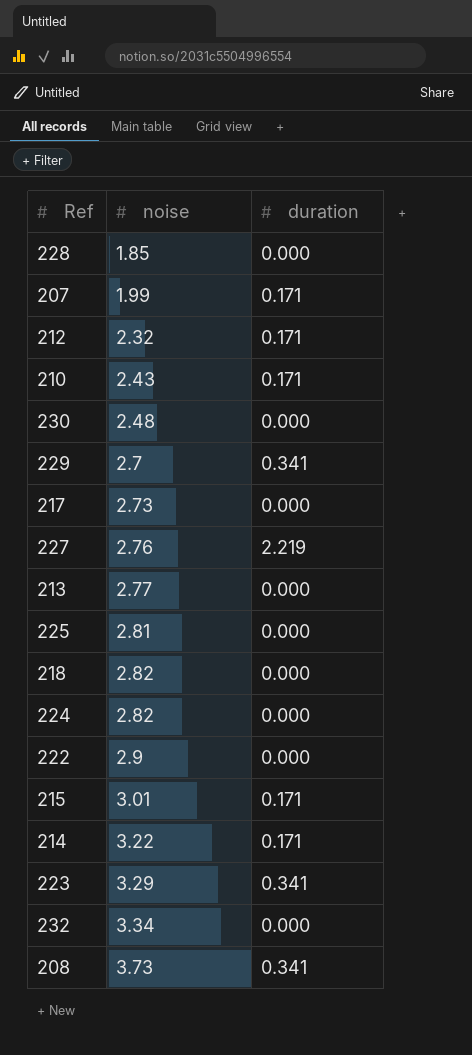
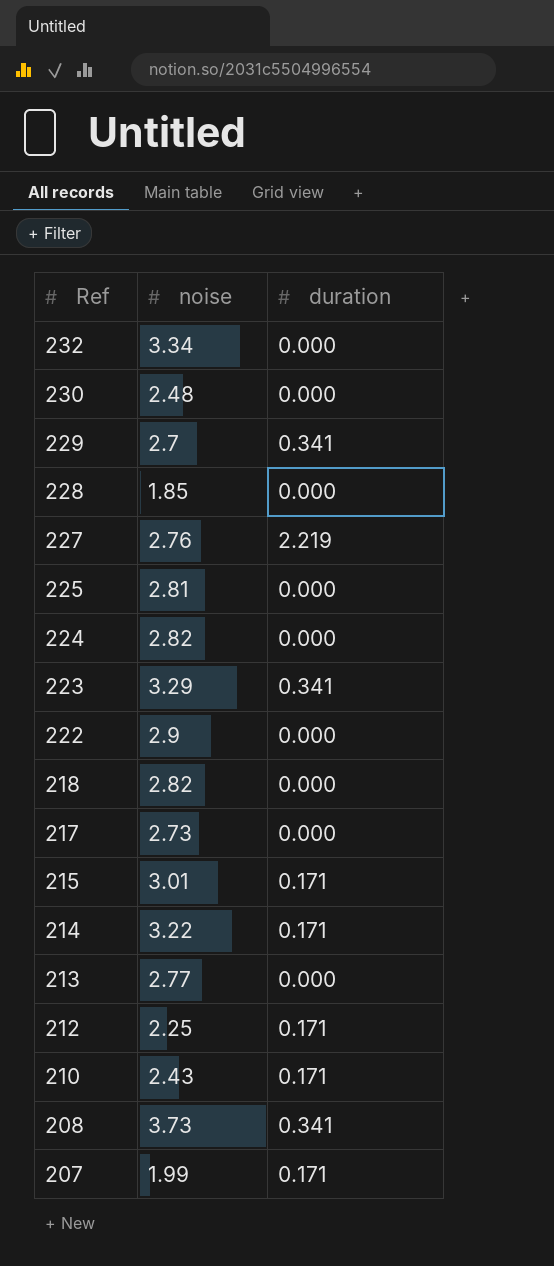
row order: noise ascending -> Ref descending
212 | noise: 2.32 -> 2.25

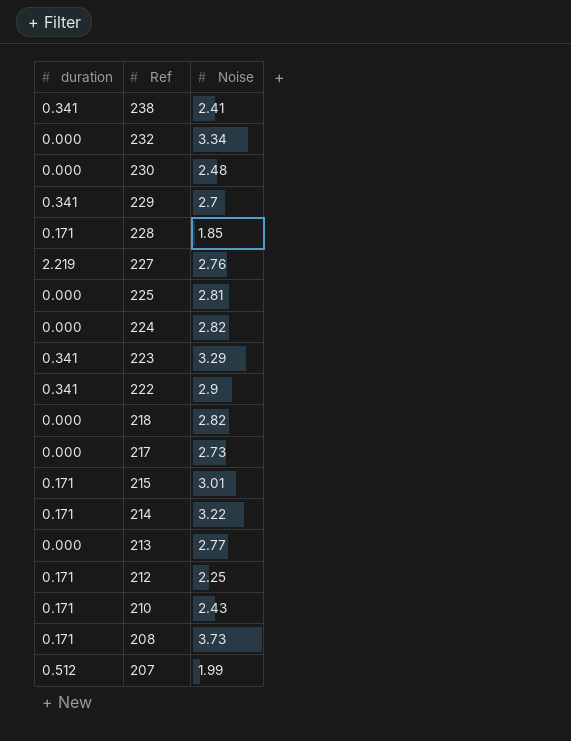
column duration | position: 3 -> 1
column name: noise -> Noise
row 238: none -> 0.341 | 2.41
228 | duration: 0.000 -> 0.171
222 | duration: 0.000 -> 0.341
208 | duration: 0.341 -> 0.171
207 | duration: 0.171 -> 0.512

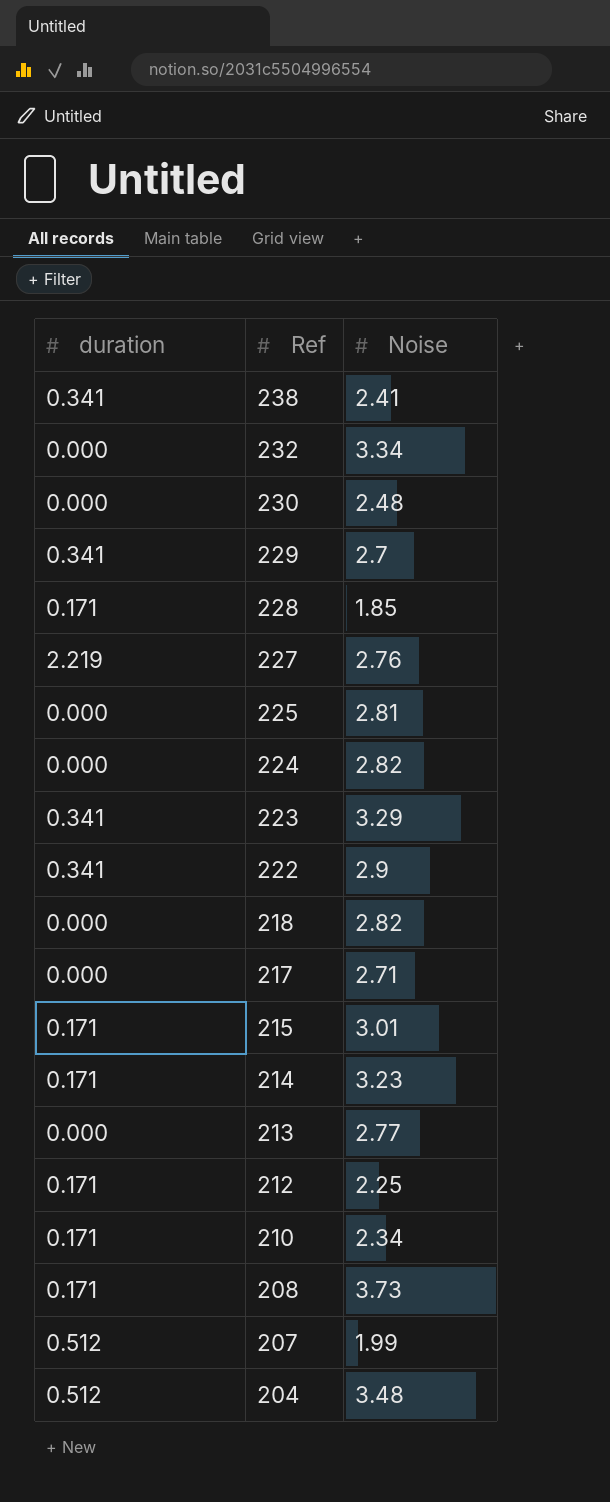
217 | Noise: 2.73 -> 2.71
214 | Noise: 3.22 -> 3.23
210 | Noise: 2.43 -> 2.34
row 204: none -> 0.512 | 3.48

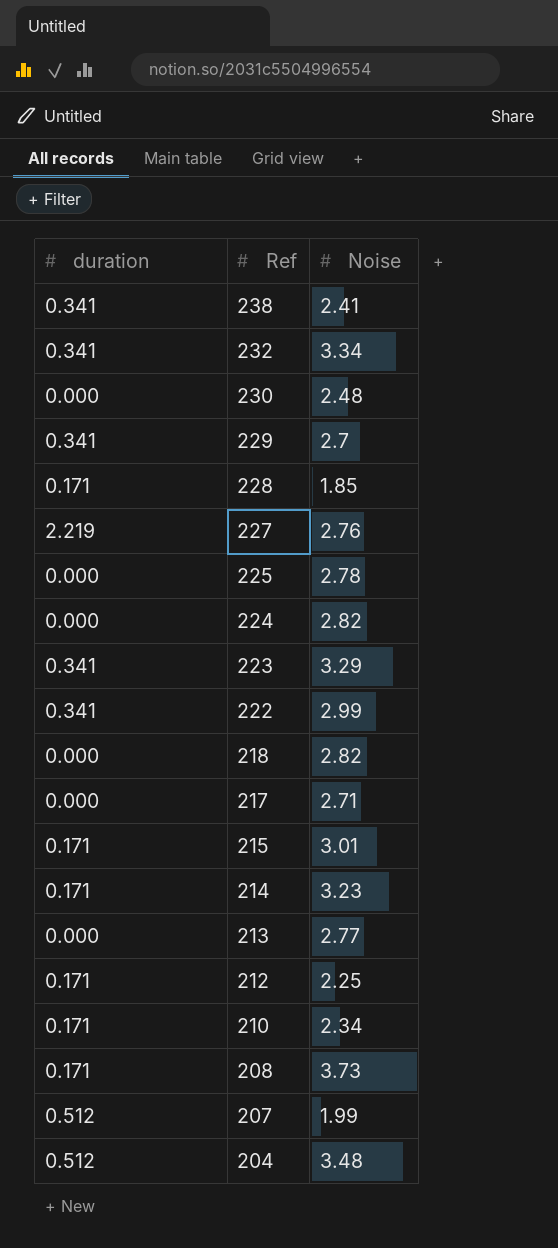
232 | duration: 0.000 -> 0.341
225 | Noise: 2.81 -> 2.78
222 | Noise: 2.9 -> 2.99

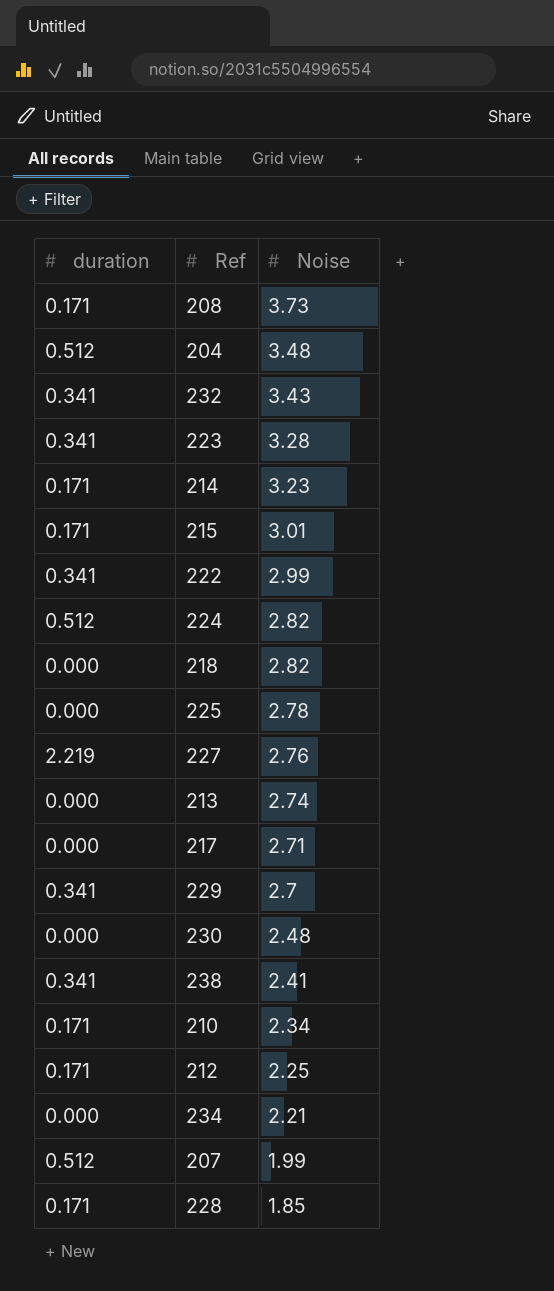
row order: Ref descending -> Noise descending
232 | Noise: 3.34 -> 3.43
223 | Noise: 3.29 -> 3.28
224 | duration: 0.000 -> 0.512
213 | Noise: 2.77 -> 2.74
row 234: none -> 0.000 | 2.21

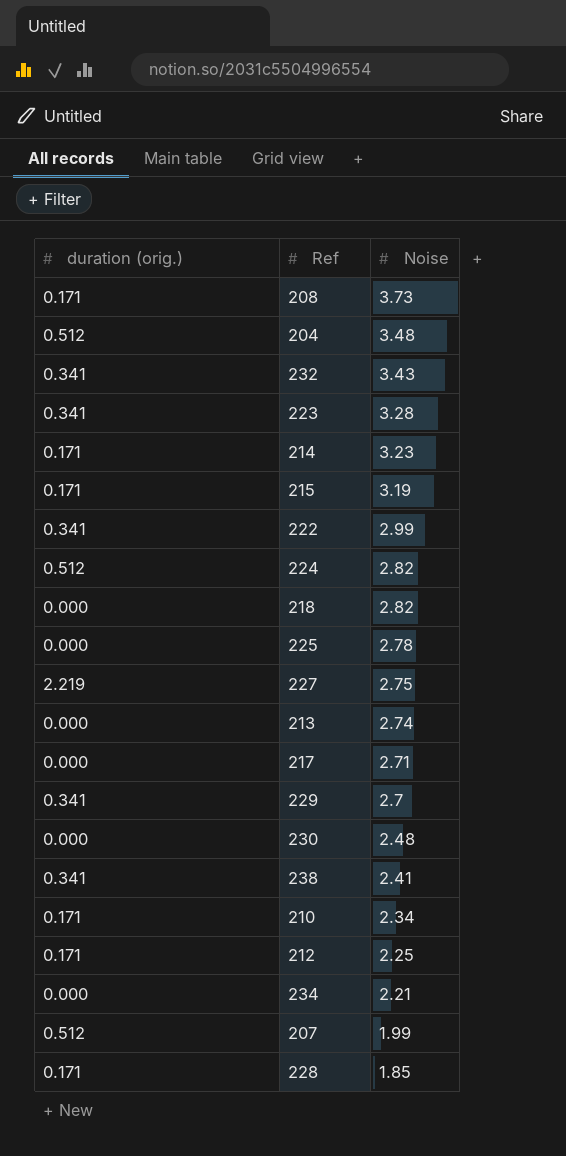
column name: duration -> duration (orig.)
215 | Noise: 3.01 -> 3.19
227 | Noise: 2.76 -> 2.75

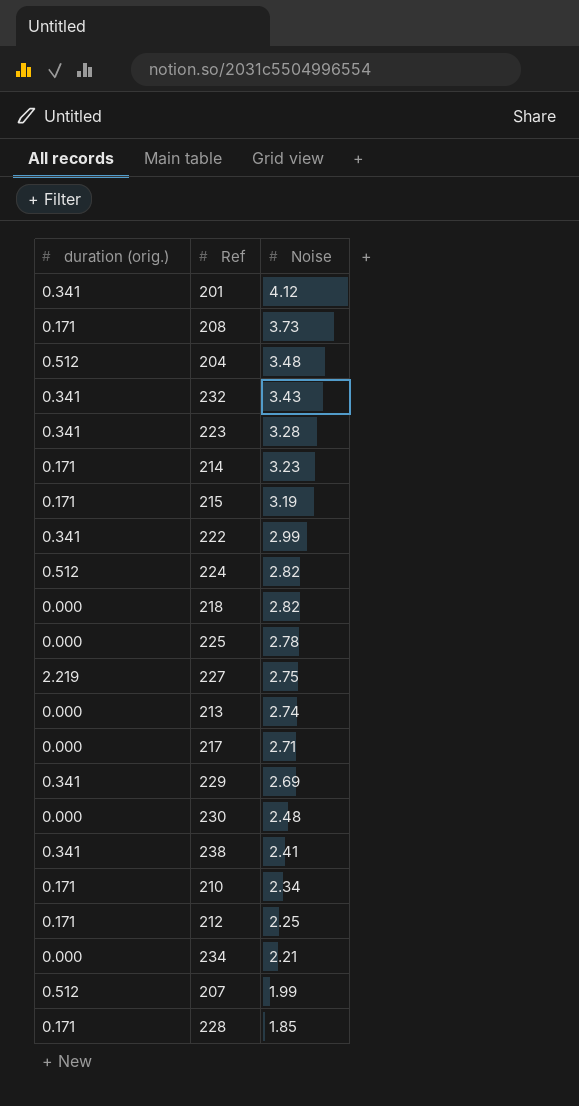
row 201: none -> 0.341 | 4.12
229 | Noise: 2.7 -> 2.69

